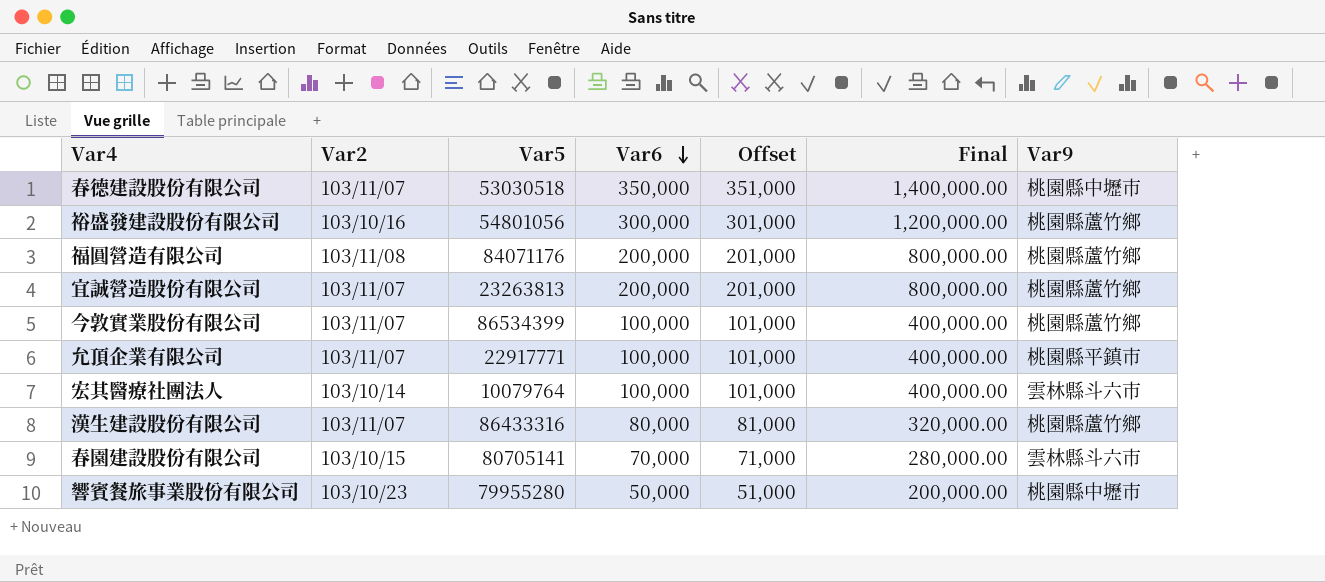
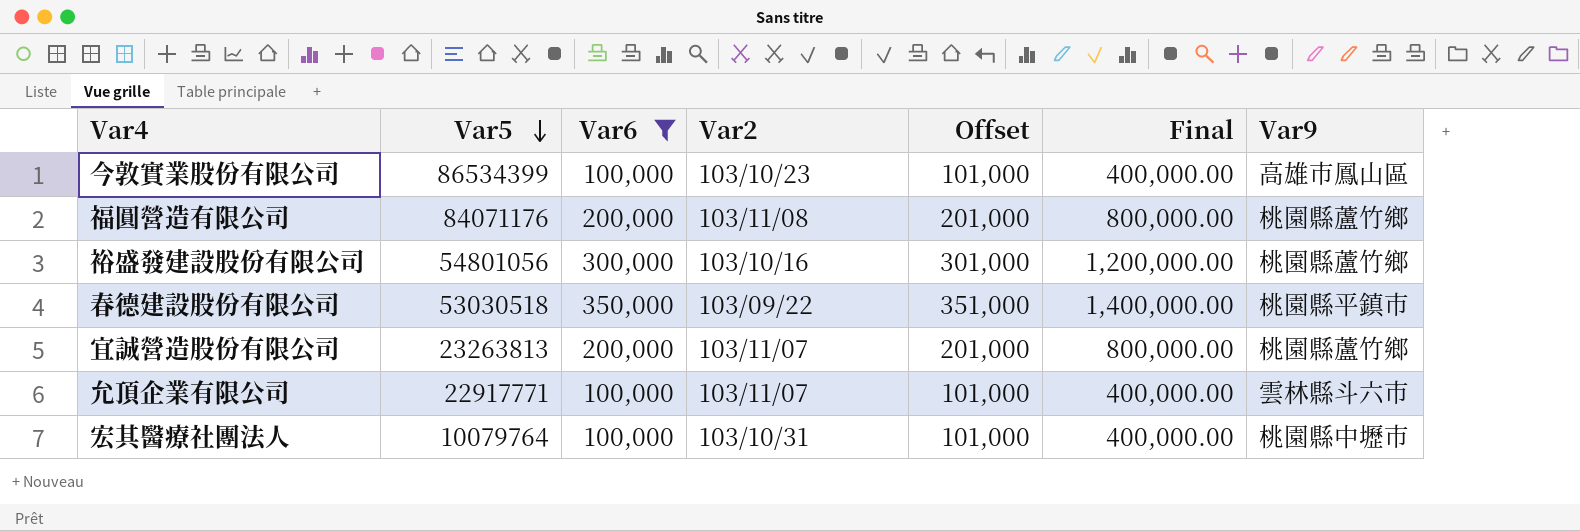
filter: none -> Var6 >= 100,000
row order: Var6 descending -> Var5 descending
column Var2 | position: 2 -> 4
今敦實業股份有限公司 | Var2: 103/11/07 -> 103/10/23
今敦實業股份有限公司 | Var9: 桃園縣蘆竹鄉 -> 高雄市鳳山區
春德建設股份有限公司 | Var2: 103/11/07 -> 103/09/22
春德建設股份有限公司 | Var9: 桃園縣中壢市 -> 桃園縣平鎮市
允頂企業有限公司 | Var9: 桃園縣平鎮市 -> 雲林縣斗六市
宏其醫療社團法人 | Var2: 103/10/14 -> 103/10/31
宏其醫療社團法人 | Var9: 雲林縣斗六市 -> 桃園縣中壢市

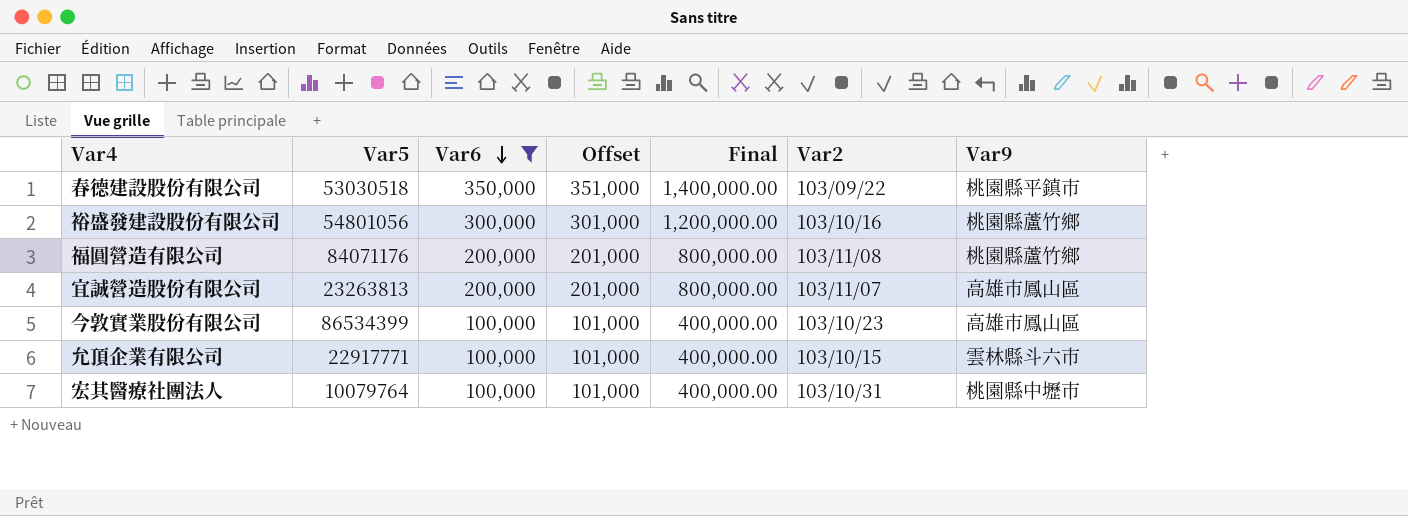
row order: Var5 descending -> Var6 descending
column Var2 | position: 4 -> 6
宜誠營造股份有限公司 | Var9: 桃園縣蘆竹鄉 -> 高雄市鳳山區
允頂企業有限公司 | Var2: 103/11/07 -> 103/10/15

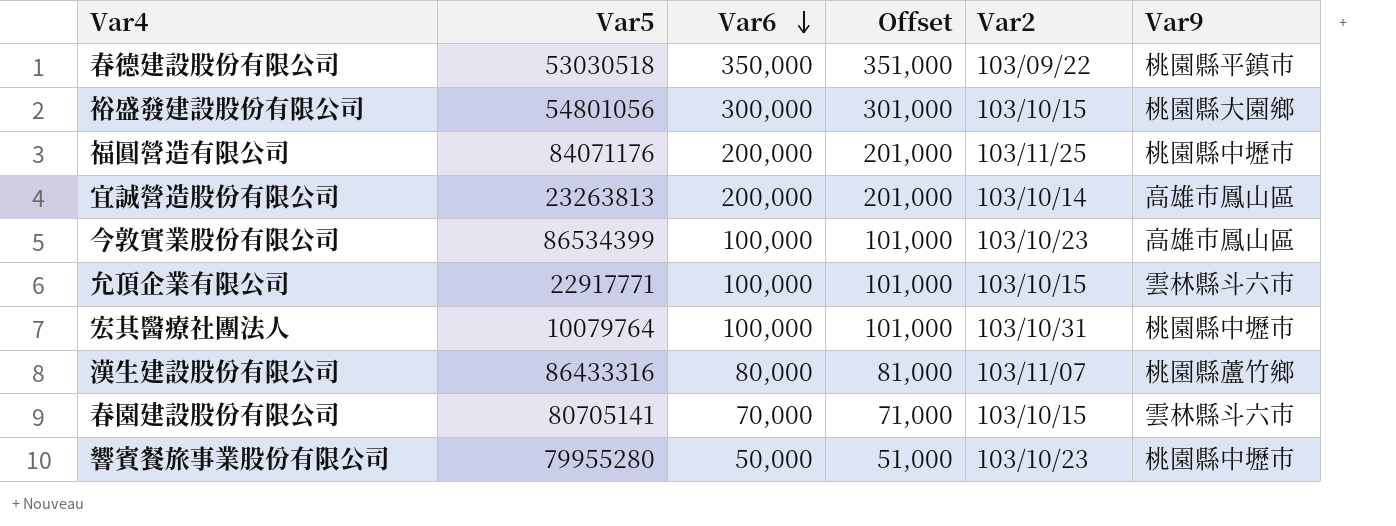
filter: Var6 >= 100,000 -> none
column Final | formula: [Var6] * 4 -> none
裕盛發建設股份有限公司 | Var2: 103/10/16 -> 103/10/15
裕盛發建設股份有限公司 | Var9: 桃園縣蘆竹鄉 -> 桃園縣大園鄉
福圓營造有限公司 | Var2: 103/11/08 -> 103/11/25
福圓營造有限公司 | Var9: 桃園縣蘆竹鄉 -> 桃園縣中壢市
宜誠營造股份有限公司 | Var2: 103/11/07 -> 103/10/14

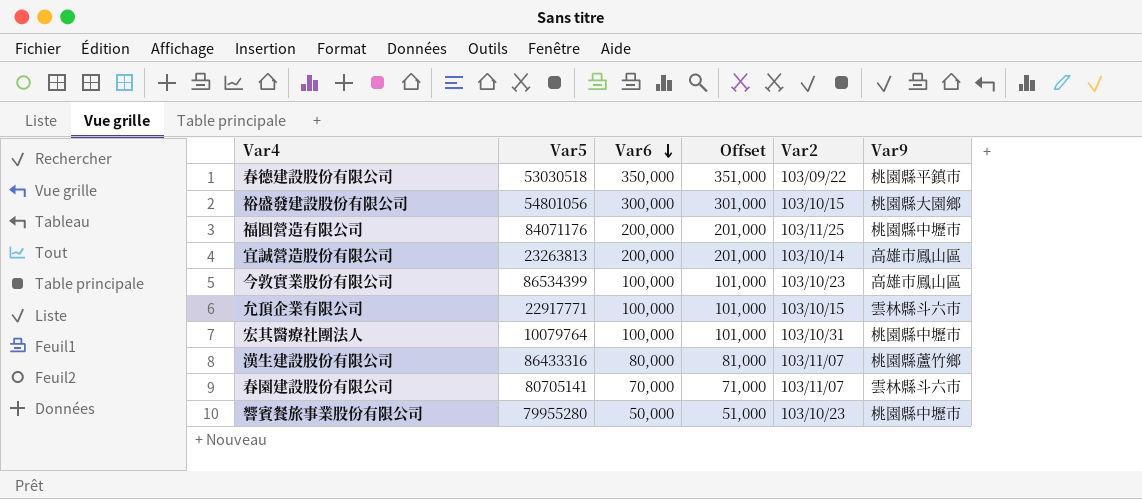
春園建設股份有限公司 | Var2: 103/10/15 -> 103/11/07

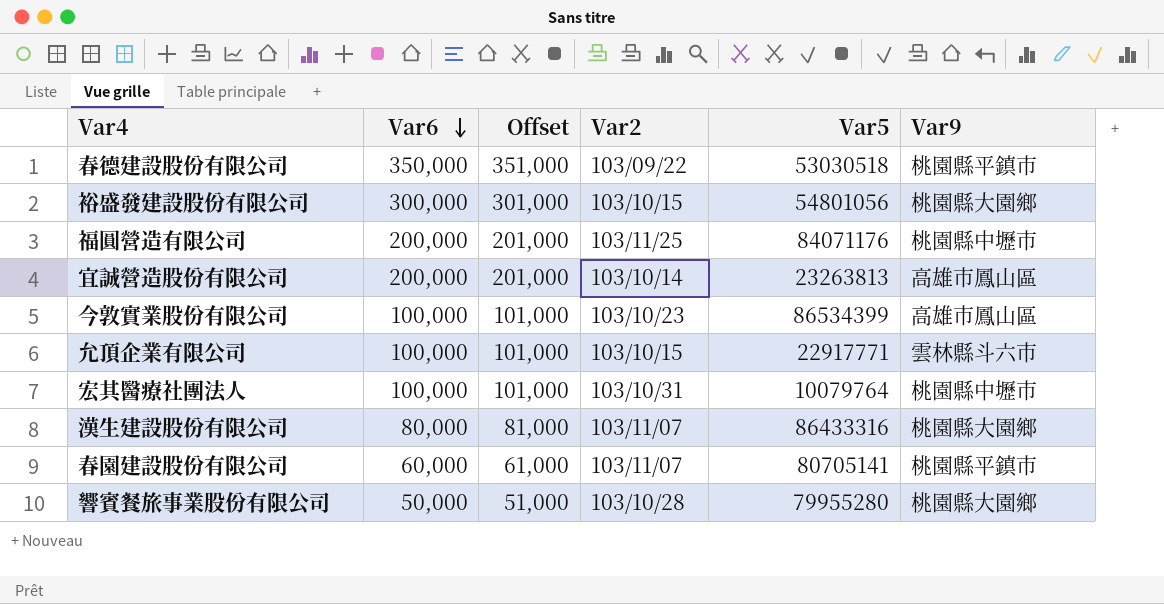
column Var5 | position: 2 -> 5
漢生建設股份有限公司 | Var9: 桃園縣蘆竹鄉 -> 桃園縣大園鄉
春園建設股份有限公司 | Var6: 70,000 -> 60,000
春園建設股份有限公司 | Offset: 71,000 -> 61,000
春園建設股份有限公司 | Var9: 雲林縣斗六市 -> 桃園縣平鎮市
響賓餐旅事業股份有限公司 | Var2: 103/10/23 -> 103/10/28
響賓餐旅事業股份有限公司 | Var9: 桃園縣中壢市 -> 桃園縣大園鄉

